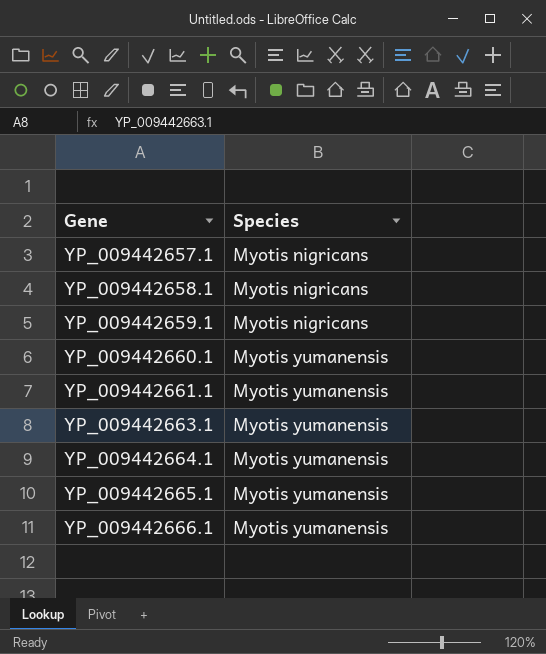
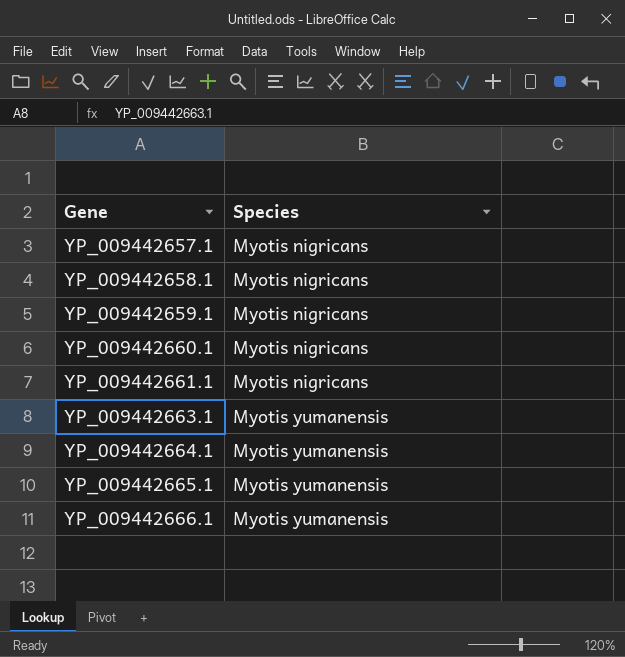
YP_009442660.1 | Species: Myotis yumanensis -> Myotis nigricans
YP_009442661.1 | Species: Myotis yumanensis -> Myotis nigricans

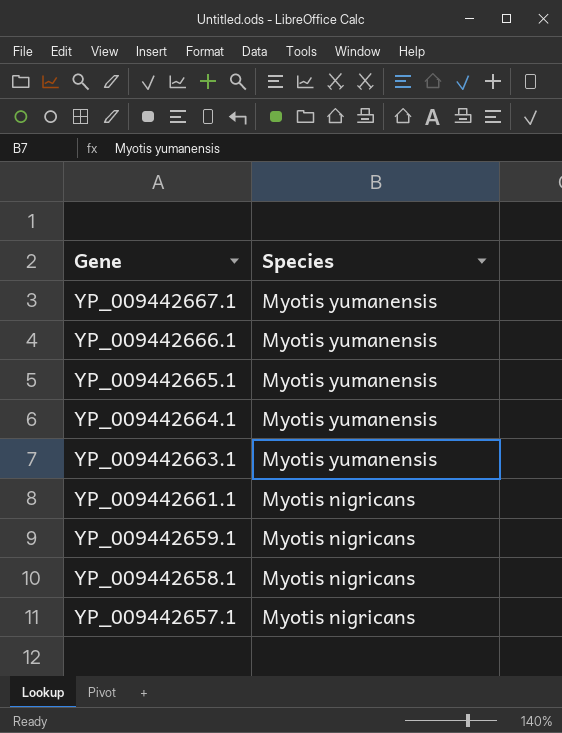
row order: Gene ascending -> Gene descending
row YP_009442660.1: Myotis nigricans -> none
row YP_009442667.1: none -> Myotis yumanensis

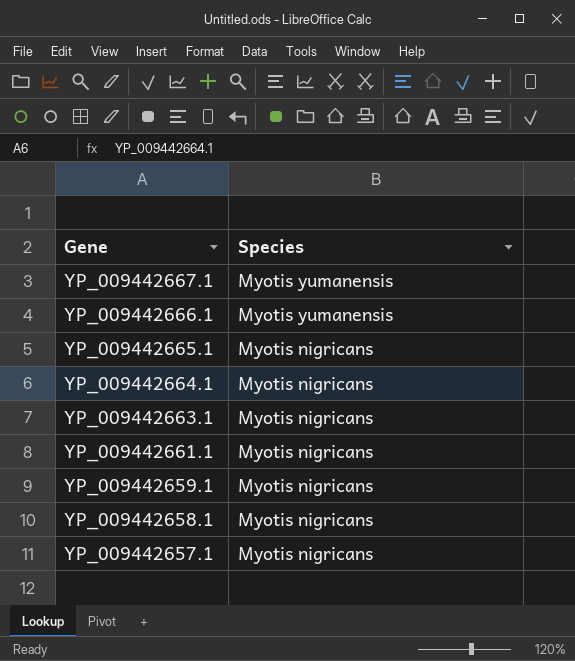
YP_009442665.1 | Species: Myotis yumanensis -> Myotis nigricans
YP_009442664.1 | Species: Myotis yumanensis -> Myotis nigricans
YP_009442663.1 | Species: Myotis yumanensis -> Myotis nigricans

